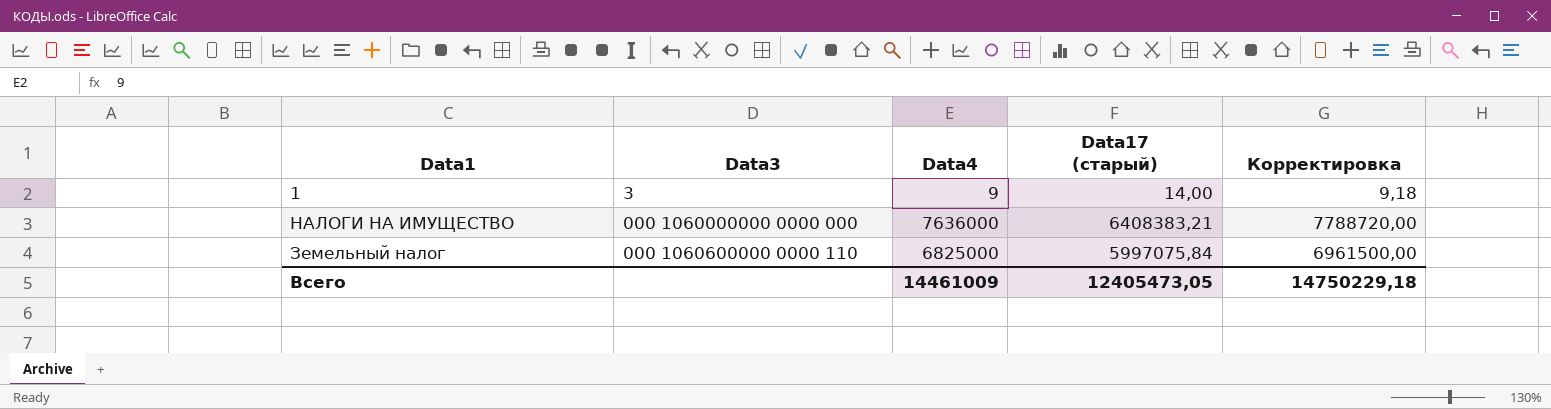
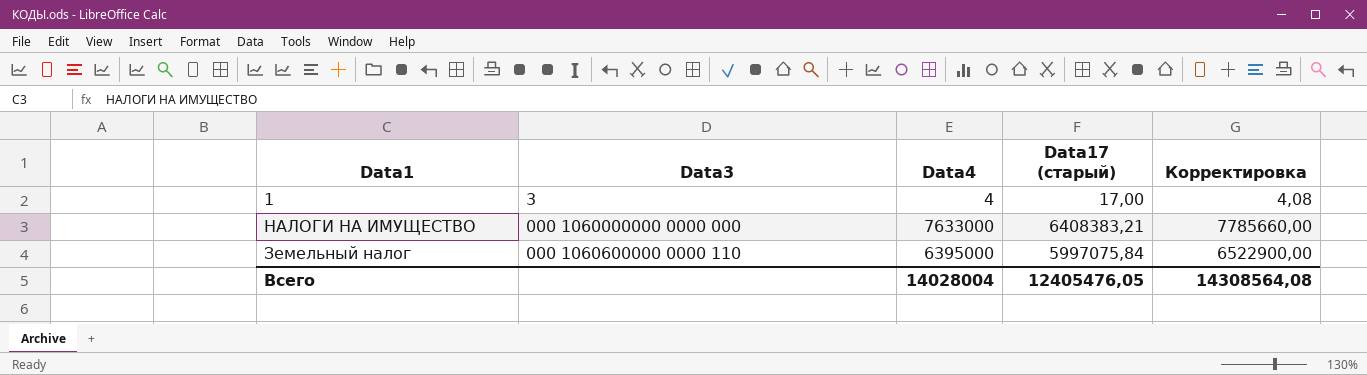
1 | Data4: 9 -> 4
1 | Data17 (старый): 14,00 -> 17,00
1 | Корректировка: 9,18 -> 4,08
НАЛОГИ НА ИМУЩЕСТВО | Data4: 7636000 -> 7633000
НАЛОГИ НА ИМУЩЕСТВО | Корректировка: 7788720,00 -> 7785660,00
Земельный налог | Data4: 6825000 -> 6395000
Земельный налог | Корректировка: 6961500,00 -> 6522900,00
Всего | Data4: 14461009 -> 14028004
Всего | Data17 (старый): 12405473,05 -> 12405476,05
Всего | Корректировка: 14750229,18 -> 14308564,08

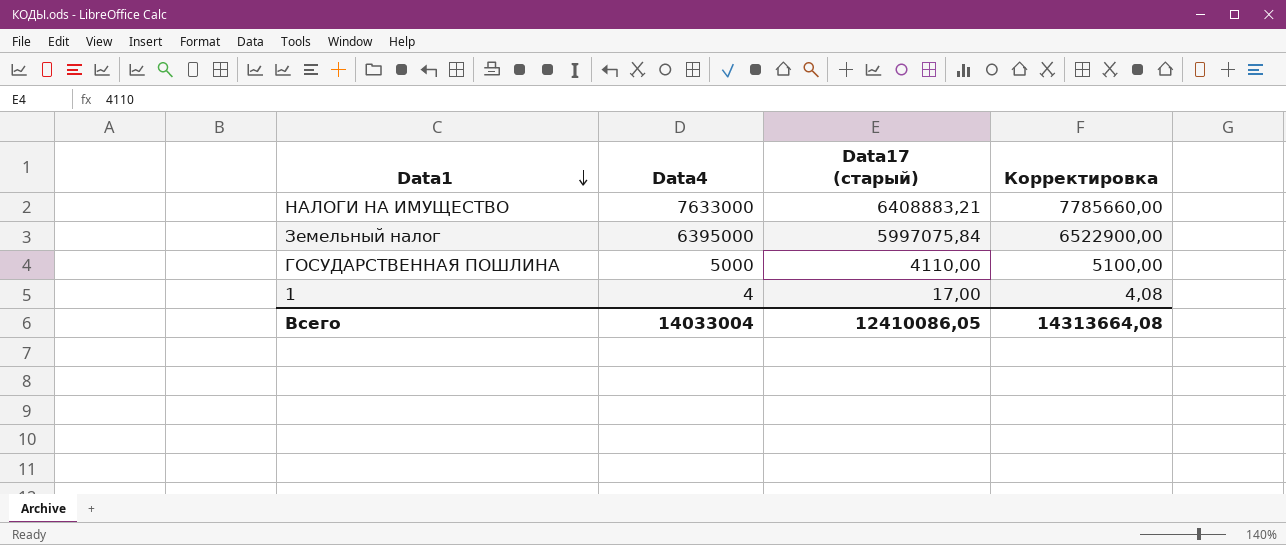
row order: none -> Data1 descending
column Data3 | position: 2 -> none
НАЛОГИ НА ИМУЩЕСТВО | Data17 (старый): 6408383,21 -> 6408883,21
row ГОСУДАРСТВЕННАЯ ПОШЛИНА: none -> 5000 | 4110,00 | 5100,00
Всего | Data4: 14028004 -> 14033004
Всего | Data17 (старый): 12405476,05 -> 12410086,05
Всего | Корректировка: 14308564,08 -> 14313664,08

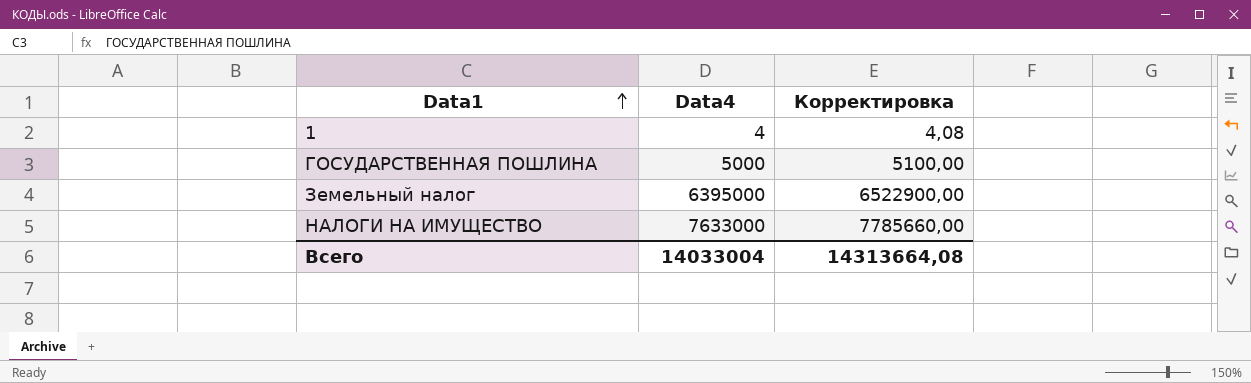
row order: Data1 descending -> Data1 ascending
column Data17 (старый) | position: 3 -> none

